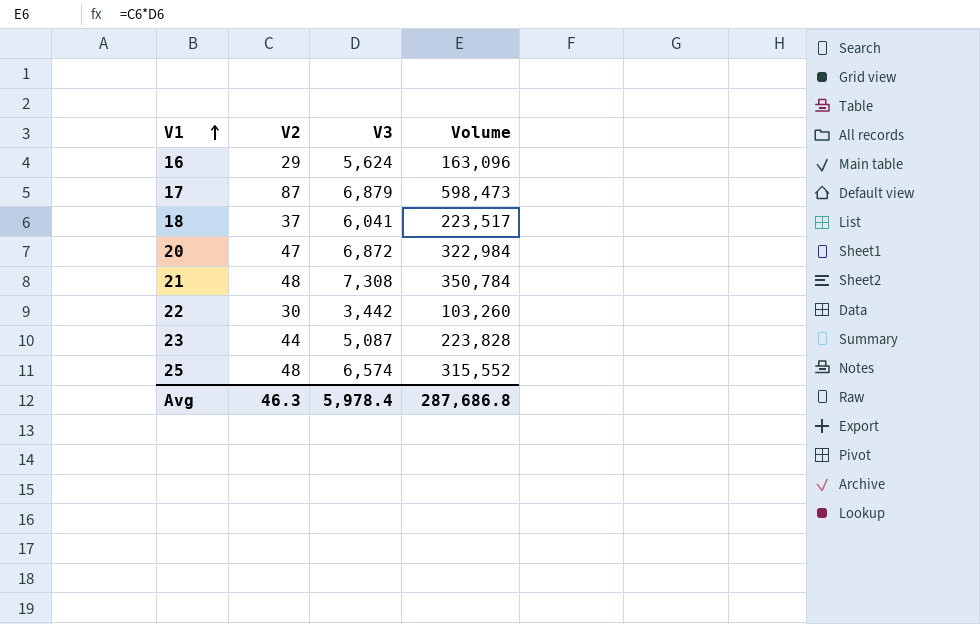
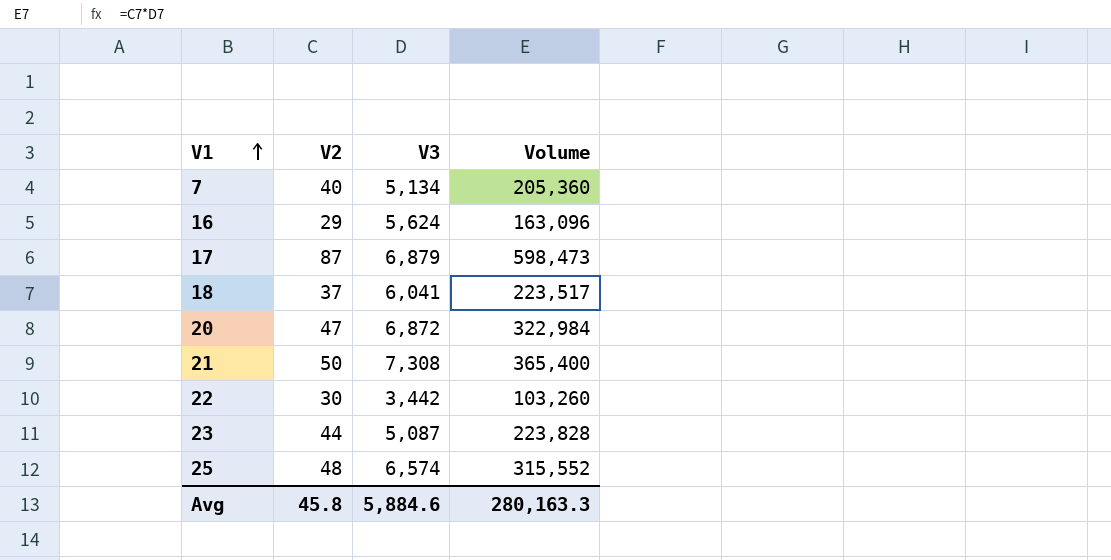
row 7: none -> 40 | 5,134 | 205,360
21 | V2: 48 -> 50
21 | Volume: 350,784 -> 365,400
Avg | V2: 46.3 -> 45.8
Avg | V3: 5,978.4 -> 5,884.6
Avg | Volume: 287,686.8 -> 280,163.3

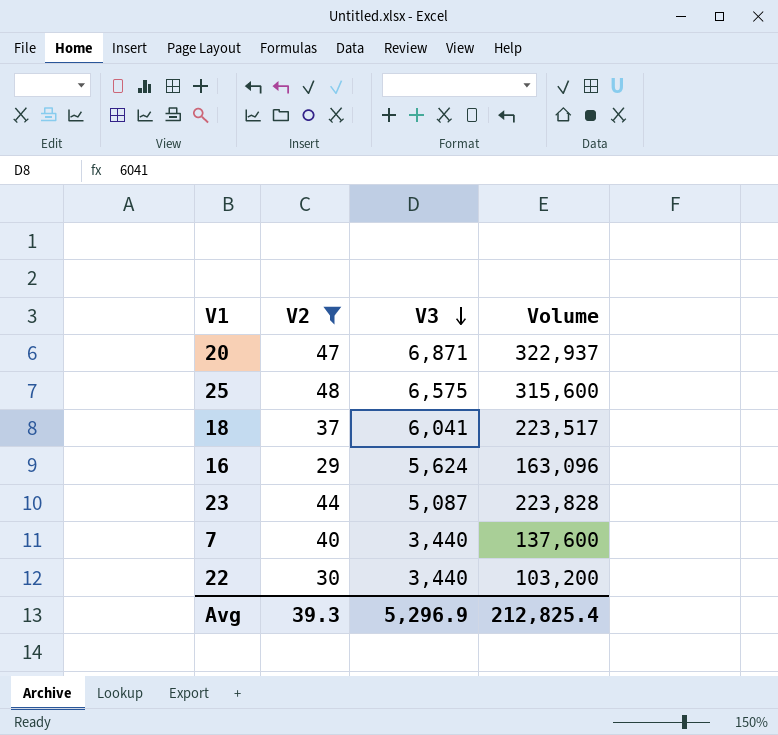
filter: none -> V2 <= 48
row order: V1 ascending -> V3 descending
20 | V3: 6,872 -> 6,871
20 | Volume: 322,984 -> 322,937
25 | V3: 6,574 -> 6,575
25 | Volume: 315,552 -> 315,600
7 | V3: 5,134 -> 3,440
7 | Volume: 205,360 -> 137,600
22 | V3: 3,442 -> 3,440
22 | Volume: 103,260 -> 103,200
Avg | V2: 45.8 -> 39.3
Avg | V3: 5,884.6 -> 5,296.9
Avg | Volume: 280,163.3 -> 212,825.4

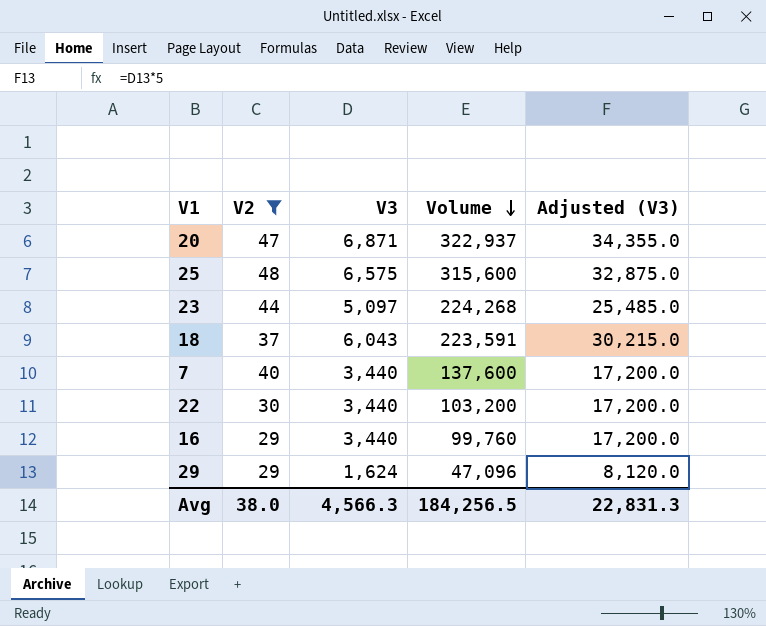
row order: V3 descending -> Volume descending
column Adjusted (V3) | formula: none -> [V3] * 5
23 | V3: 5,087 -> 5,097
23 | Volume: 223,828 -> 224,268
18 | V3: 6,041 -> 6,043
18 | Volume: 223,517 -> 223,591
16 | V3: 5,624 -> 3,440
16 | Volume: 163,096 -> 99,760
row 29: none -> 29 | 1,624 | 47,096 | 8,120.0
Avg | V2: 39.3 -> 38.0
Avg | V3: 5,296.9 -> 4,566.3
Avg | Volume: 212,825.4 -> 184,256.5

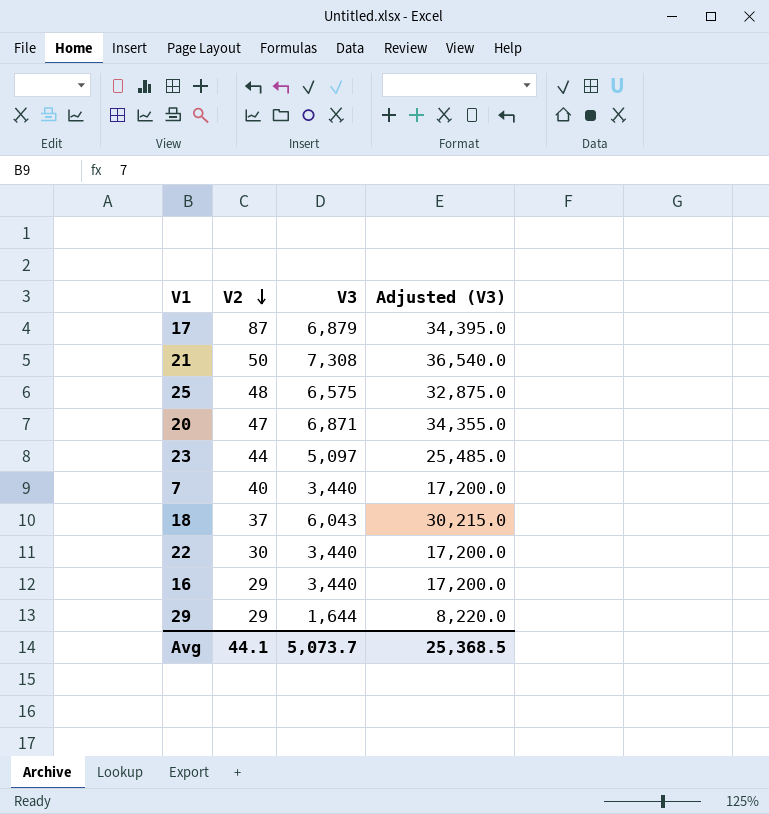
filter: V2 <= 48 -> none
row order: Volume descending -> V2 descending
column Volume | formula: [V2] * [V3] -> none
29 | V3: 1,624 -> 1,644
29 | Adjusted (V3): 8,120.0 -> 8,220.0
Avg | V2: 38.0 -> 44.1
Avg | V3: 4,566.3 -> 5,073.7
Avg | Adjusted (V3): 22,831.3 -> 25,368.5

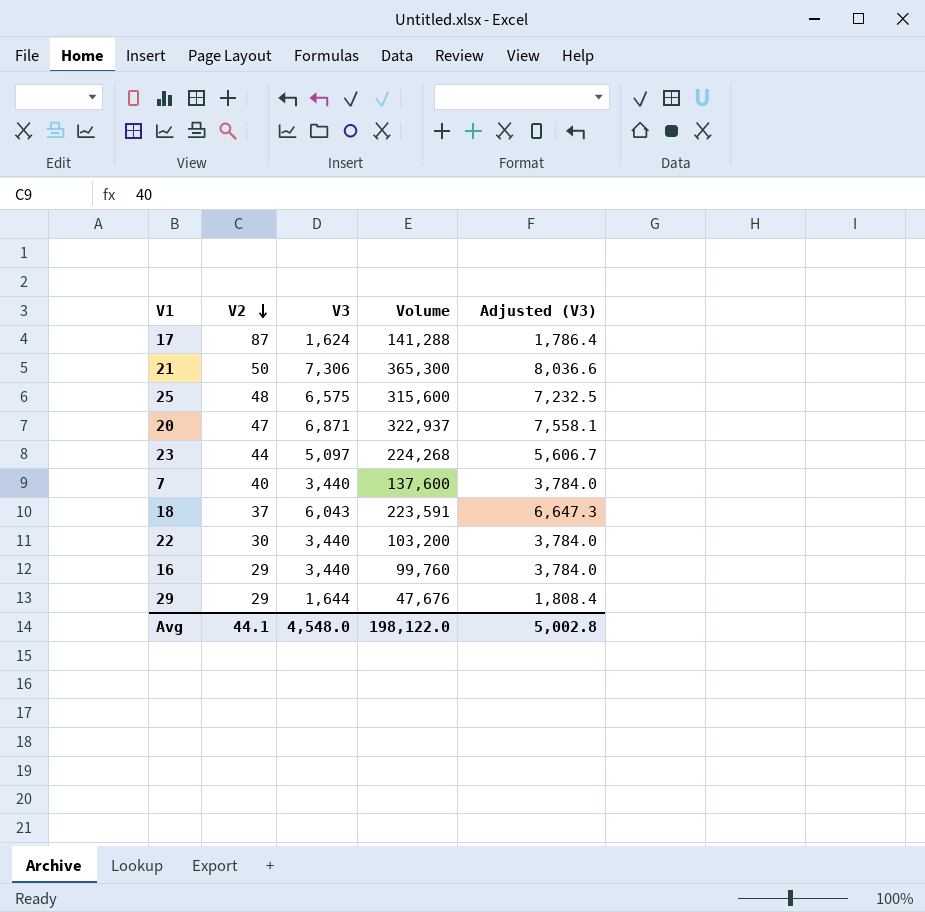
column Volume | formula: none -> [V2] * [V3]
column Adjusted (V3) | formula: [V3] * 5 -> [V3] * 1.1
17 | V3: 6,879 -> 1,624
21 | V3: 7,308 -> 7,306
Avg | V3: 5,073.7 -> 4,548.0
Avg | Adjusted (V3): 25,368.5 -> 5,002.8

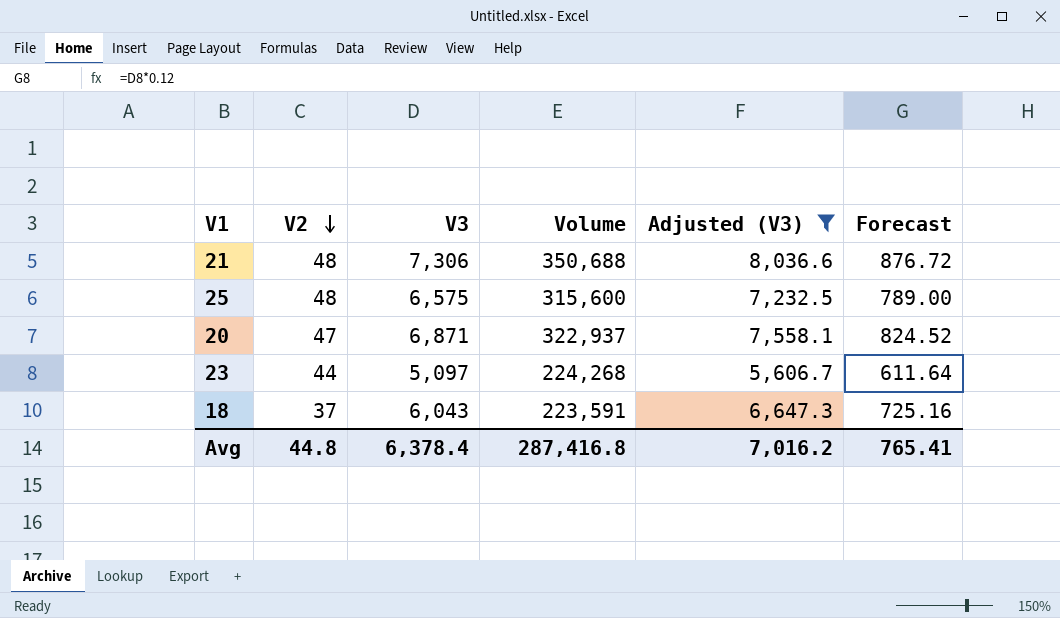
filter: none -> Adjusted (V3) >= 5,606.7
column Forecast | formula: none -> [V3] * 0.12
21 | V2: 50 -> 48
21 | Volume: 365,300 -> 350,688
Avg | V2: 44.1 -> 44.8
Avg | V3: 4,548.0 -> 6,378.4
Avg | Volume: 198,122.0 -> 287,416.8
Avg | Adjusted (V3): 5,002.8 -> 7,016.2

